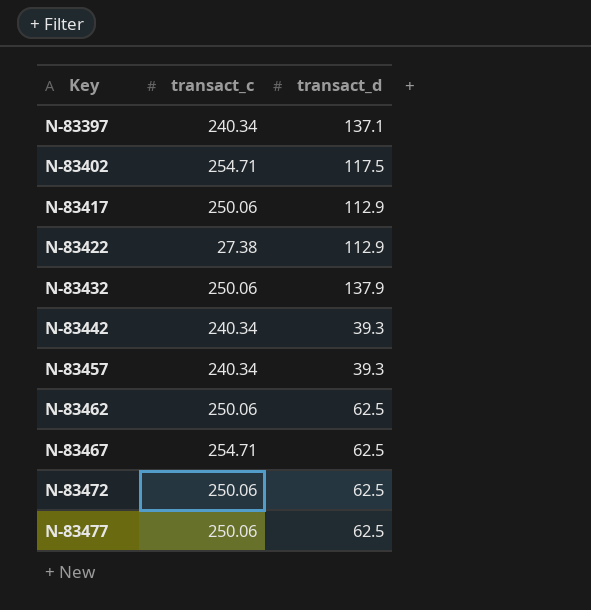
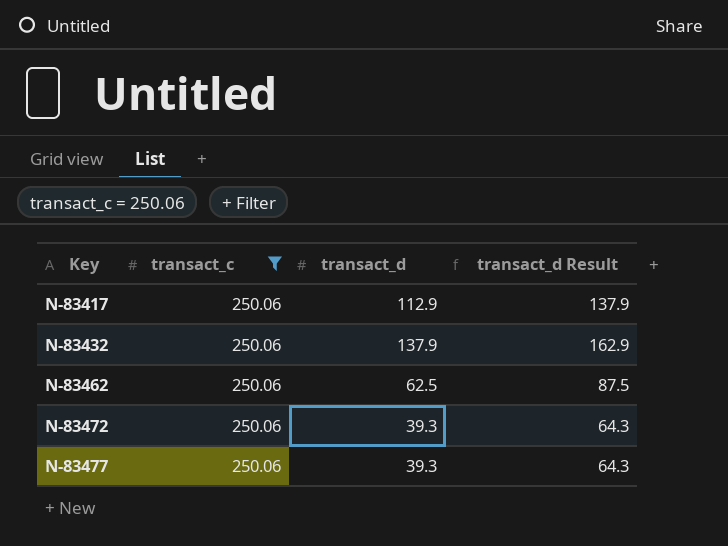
filter: none -> transact_c = 250.06
column transact_d Result | formula: none -> [transact_d] + 25
N-83472 | transact_d: 62.5 -> 39.3
N-83477 | transact_d: 62.5 -> 39.3

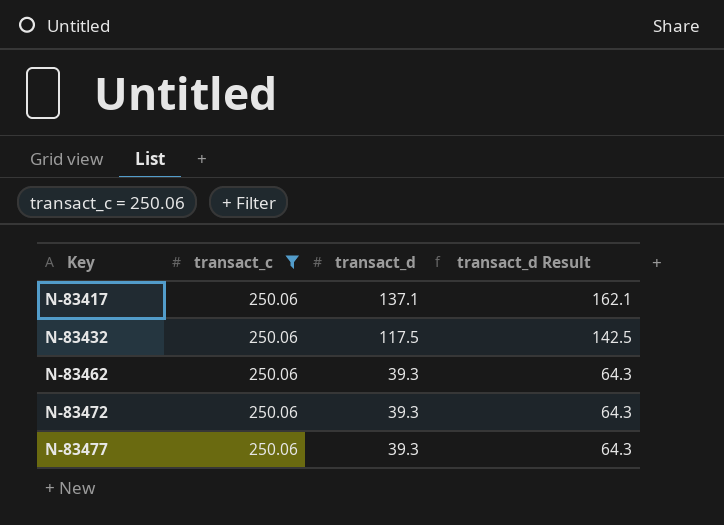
N-83417 | transact_d: 112.9 -> 137.1
N-83417 | transact_d Result: 137.9 -> 162.1
N-83432 | transact_d: 137.9 -> 117.5
N-83432 | transact_d Result: 162.9 -> 142.5
N-83462 | transact_d: 62.5 -> 39.3
N-83462 | transact_d Result: 87.5 -> 64.3

